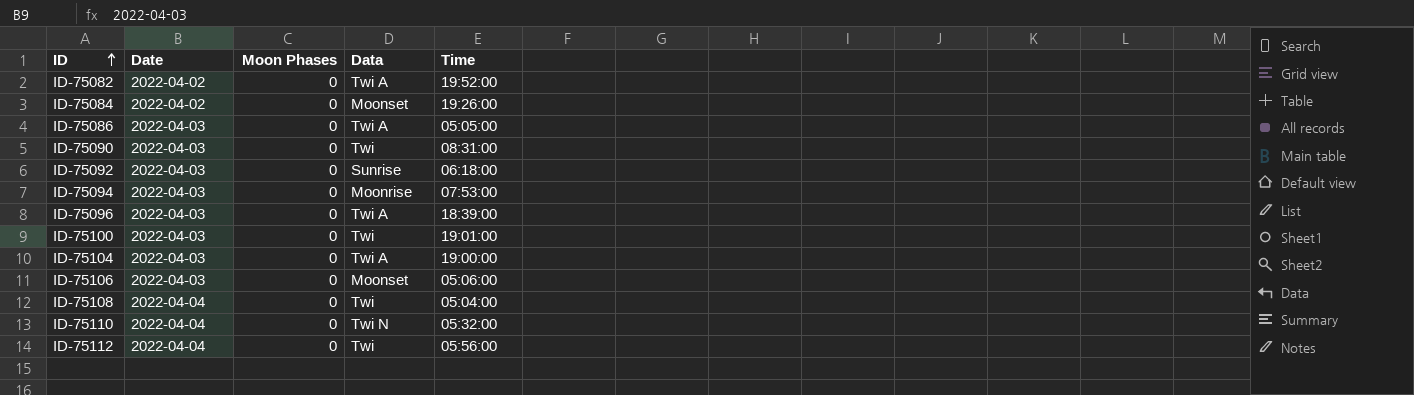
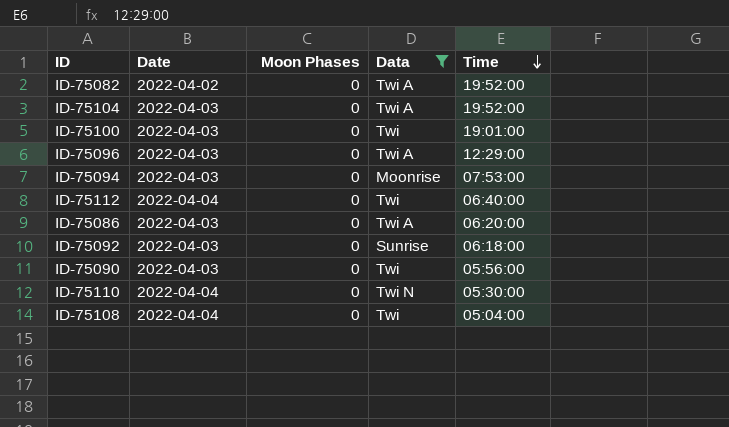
filter: none -> Data != Moonset
row order: ID ascending -> Time descending
ID-75104 | Time: 19:00:00 -> 19:52:00
ID-75096 | Time: 18:39:00 -> 12:29:00
ID-75112 | Time: 05:56:00 -> 06:40:00
ID-75086 | Time: 05:05:00 -> 06:20:00
ID-75090 | Time: 08:31:00 -> 05:56:00
ID-75110 | Time: 05:32:00 -> 05:30:00

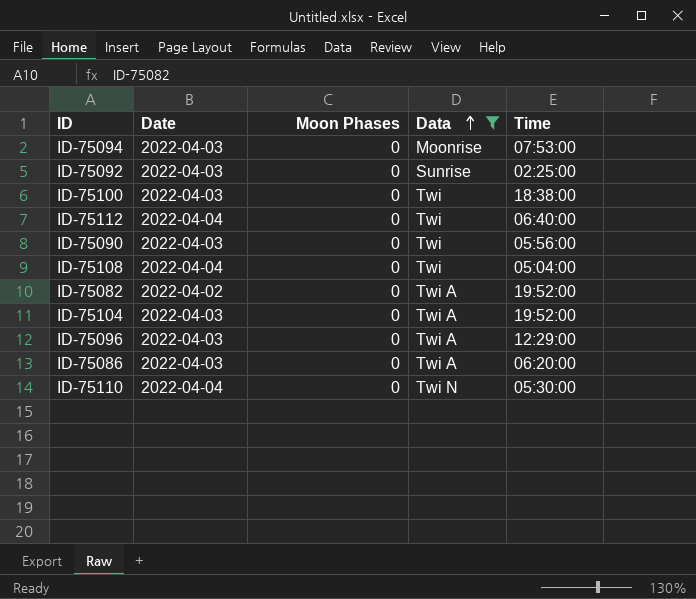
row order: Time descending -> Data ascending
ID-75092 | Time: 06:18:00 -> 02:25:00
ID-75100 | Time: 19:01:00 -> 18:38:00

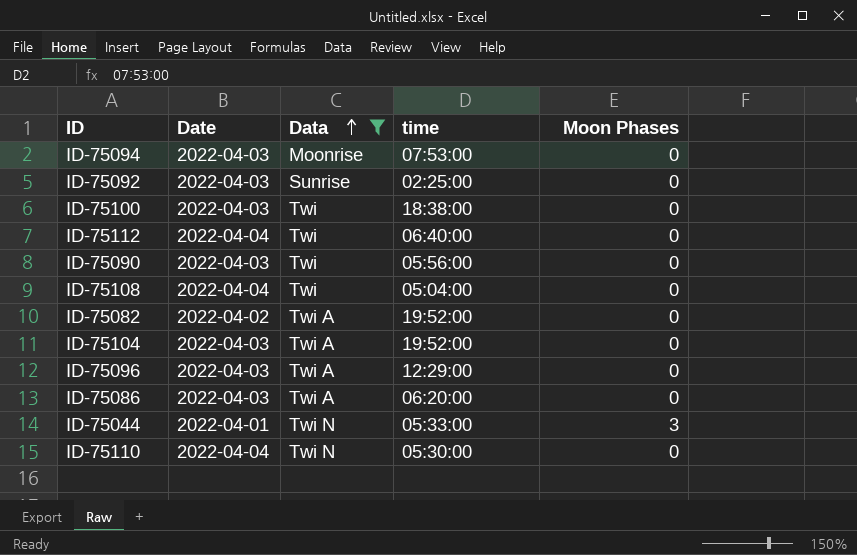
column name: Time -> time
column Moon Phases | position: 3 -> 5
row ID-75044: none -> 2022-04-01 | Twi N | 05:33:00 | 3

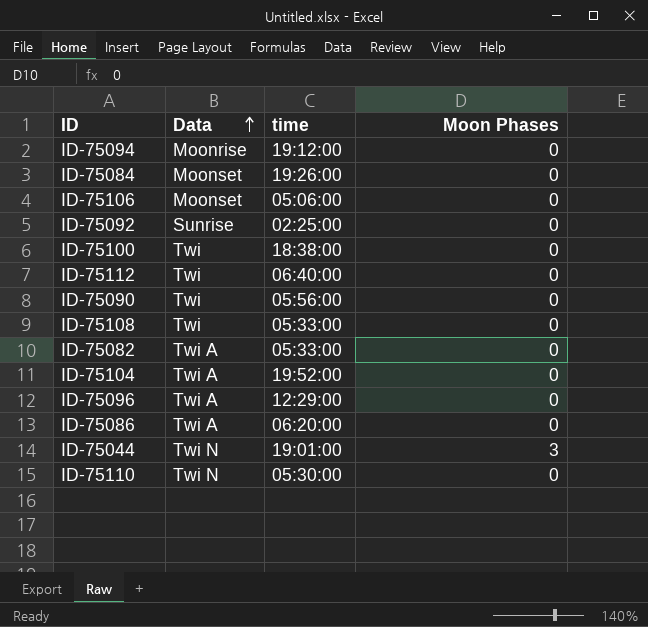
filter: Data != Moonset -> none
column Date | position: 2 -> none
ID-75094 | time: 07:53:00 -> 19:12:00
ID-75108 | time: 05:04:00 -> 05:33:00
ID-75082 | time: 19:52:00 -> 05:33:00
ID-75044 | time: 05:33:00 -> 19:01:00

